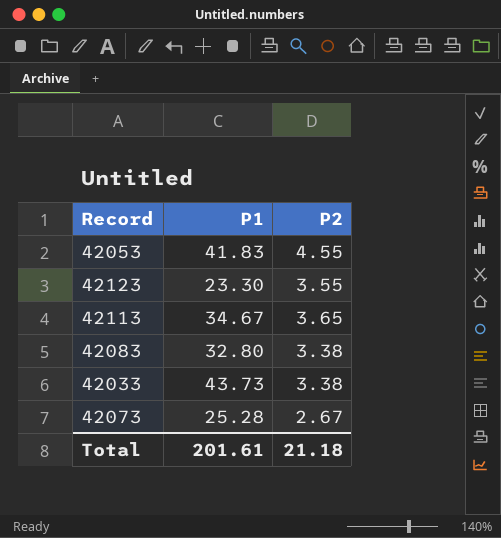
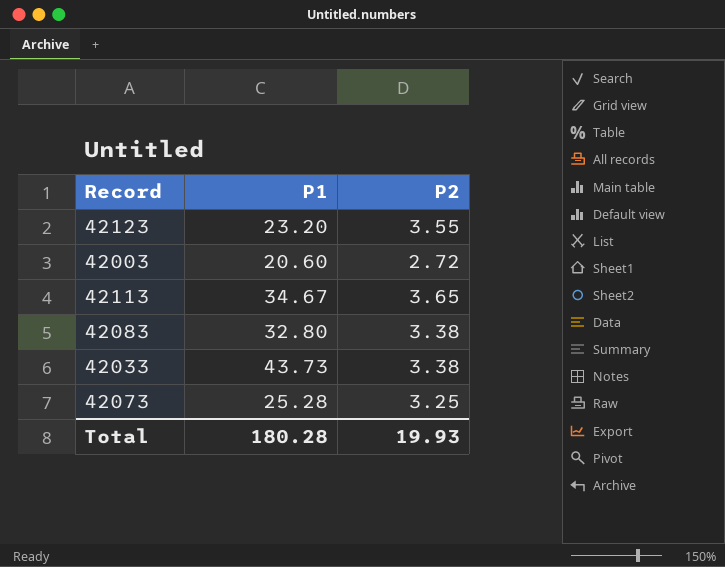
row 42053: 41.83 | 4.55 -> none
42123 | P1: 23.30 -> 23.20
row 42003: none -> 20.60 | 2.72
42073 | P2: 2.67 -> 3.25
Total | P1: 201.61 -> 180.28
Total | P2: 21.18 -> 19.93

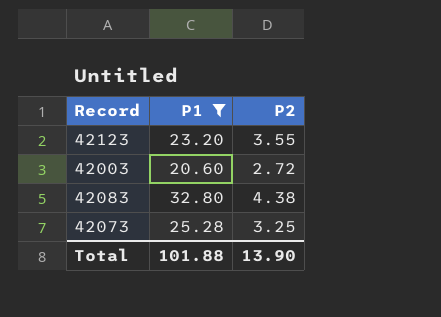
filter: none -> P1 <= 32.80
42083 | P2: 3.38 -> 4.38
Total | P1: 180.28 -> 101.88
Total | P2: 19.93 -> 13.90

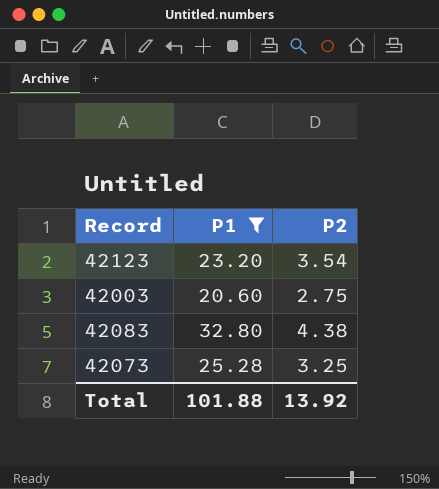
42123 | P2: 3.55 -> 3.54
42003 | P2: 2.72 -> 2.75
Total | P2: 13.90 -> 13.92

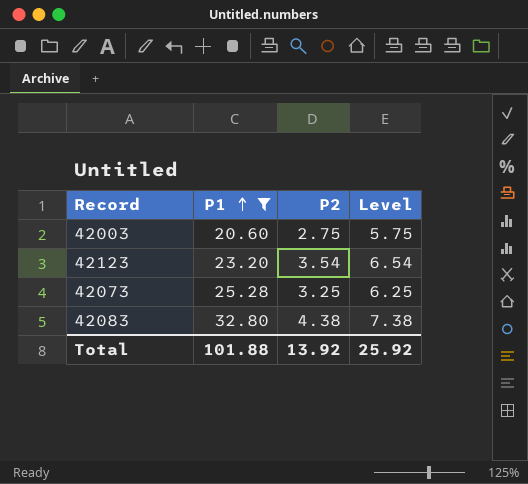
row order: none -> P1 ascending
column Level | formula: none -> [P2] + 3

